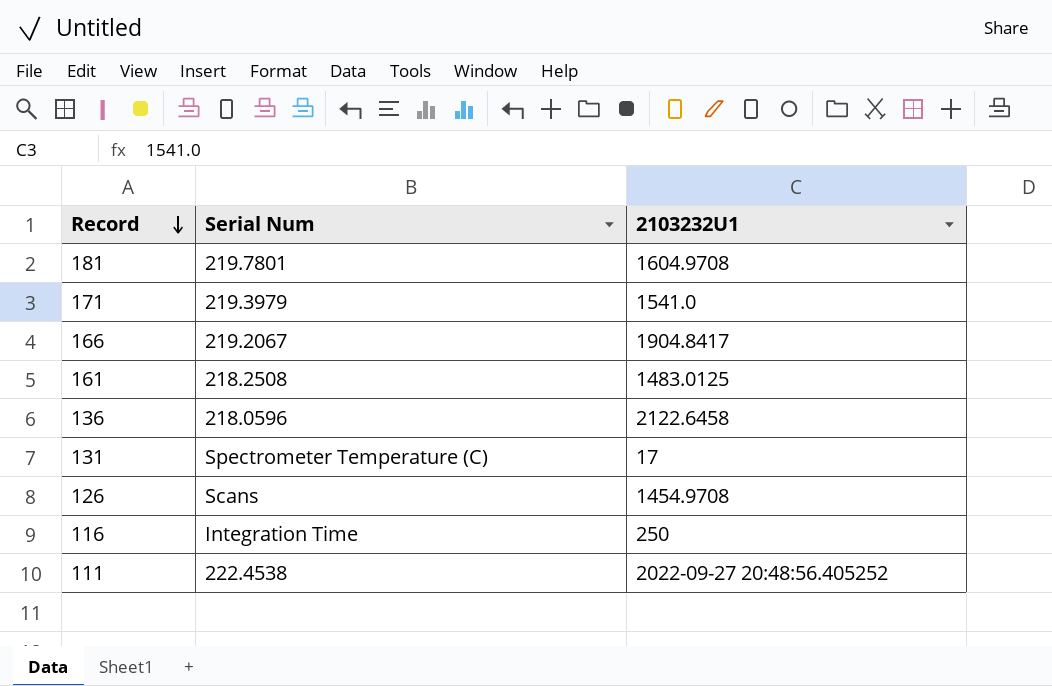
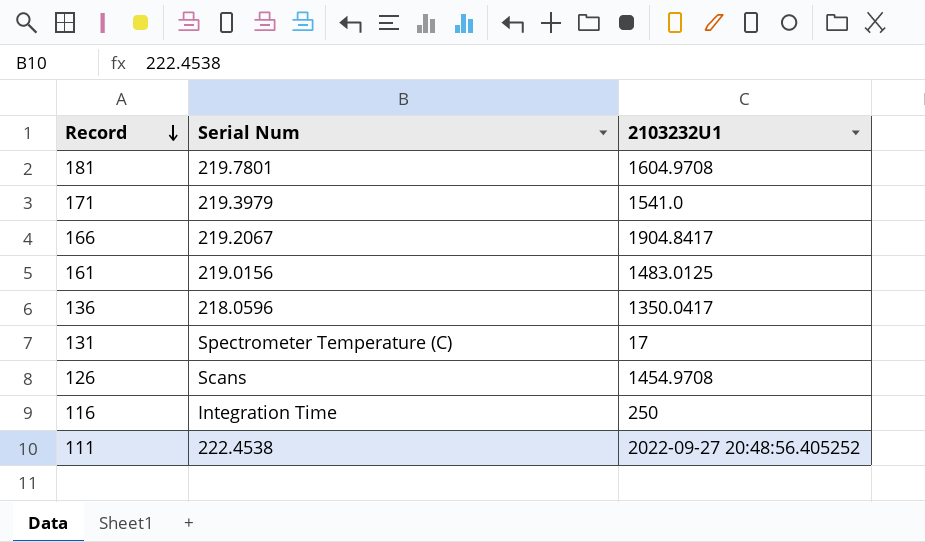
161 | Serial Num: 218.2508 -> 219.0156
136 | 2103232U1: 2122.6458 -> 1350.0417

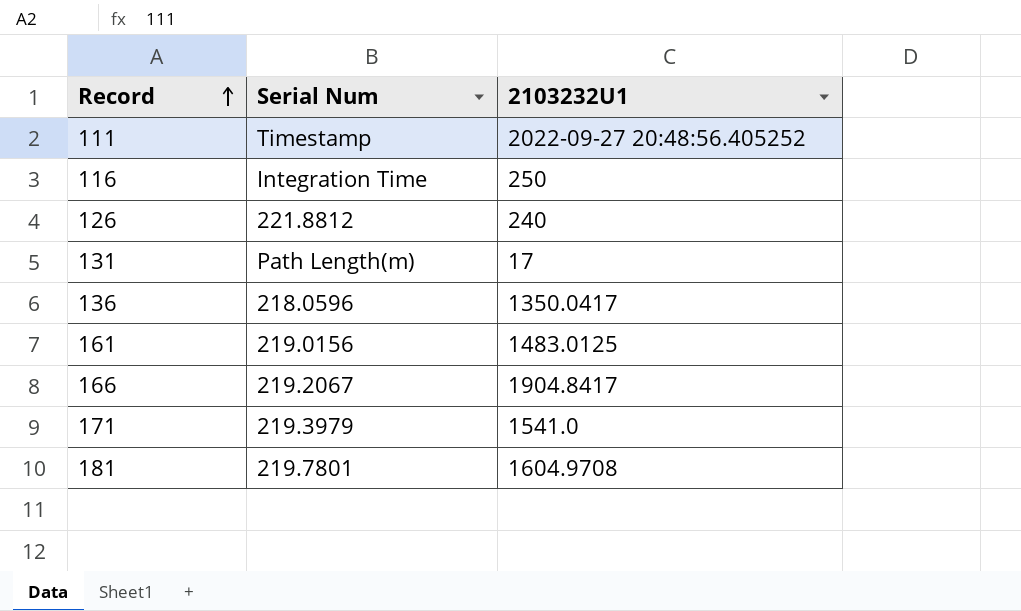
row order: Record descending -> Record ascending
111 | Serial Num: 222.4538 -> Timestamp
126 | Serial Num: Scans -> 221.8812
126 | 2103232U1: 1454.9708 -> 240
131 | Serial Num: Spectrometer Temperature (C) -> Path Length(m)

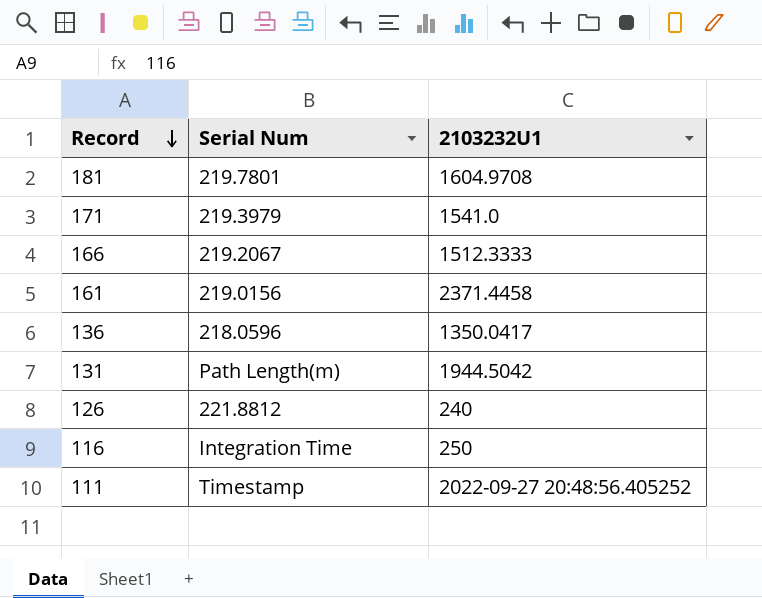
row order: Record ascending -> Record descending
166 | 2103232U1: 1904.8417 -> 1512.3333
161 | 2103232U1: 1483.0125 -> 2371.4458
131 | 2103232U1: 17 -> 1944.5042

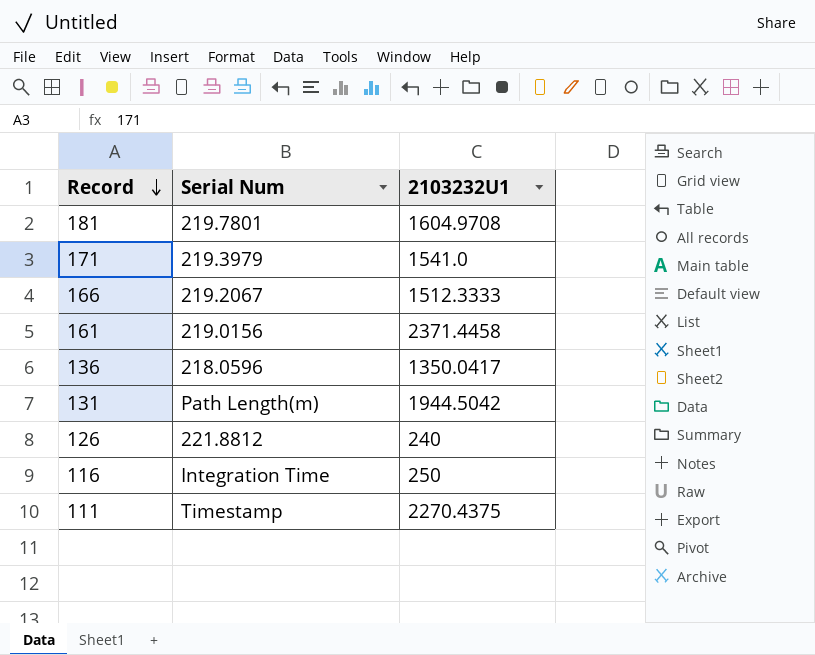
111 | 2103232U1: 2022-09-27 20:48:56.405252 -> 2270.4375

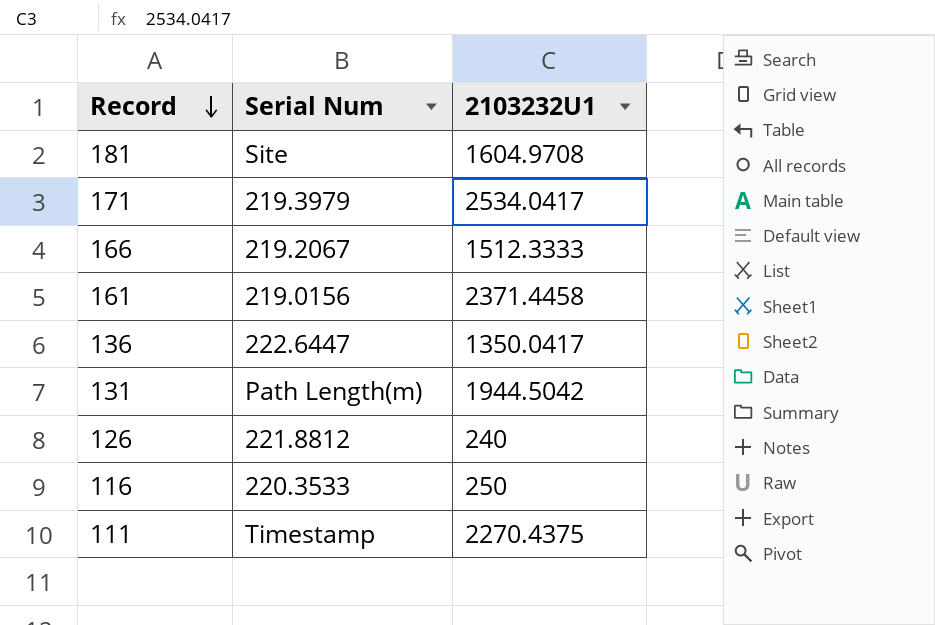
181 | Serial Num: 219.7801 -> Site
171 | 2103232U1: 1541.0 -> 2534.0417
136 | Serial Num: 218.0596 -> 222.6447
116 | Serial Num: Integration Time -> 220.3533

